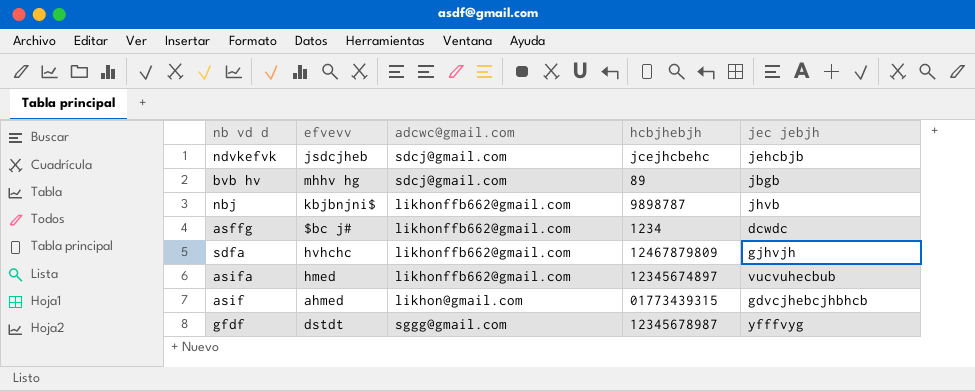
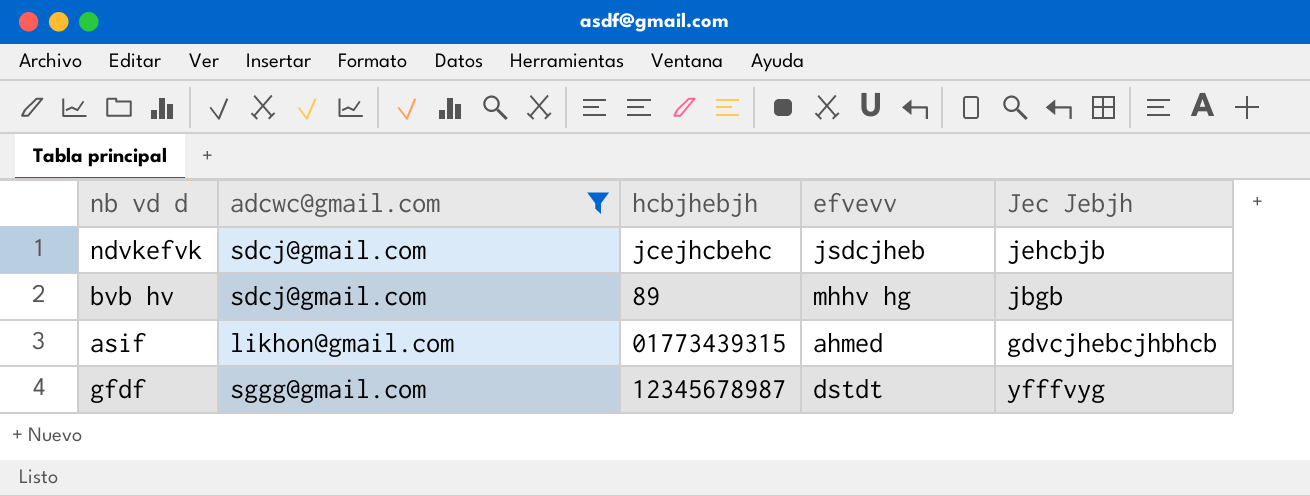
filter: none -> adcwc@gmail.com != likhonffb662@gmail.com
column efvevv | position: 2 -> 4
column name: jec jebjh -> Jec Jebjh

